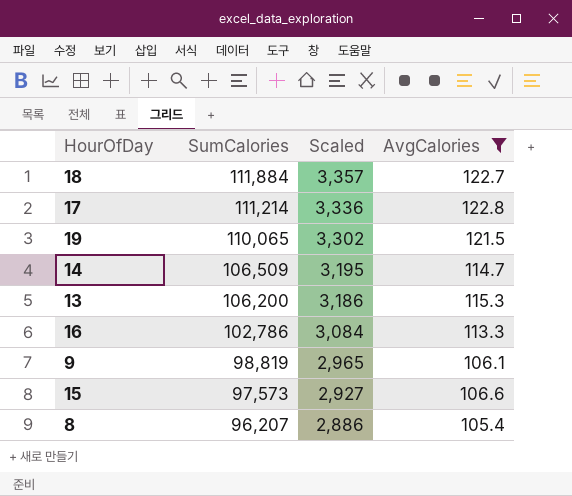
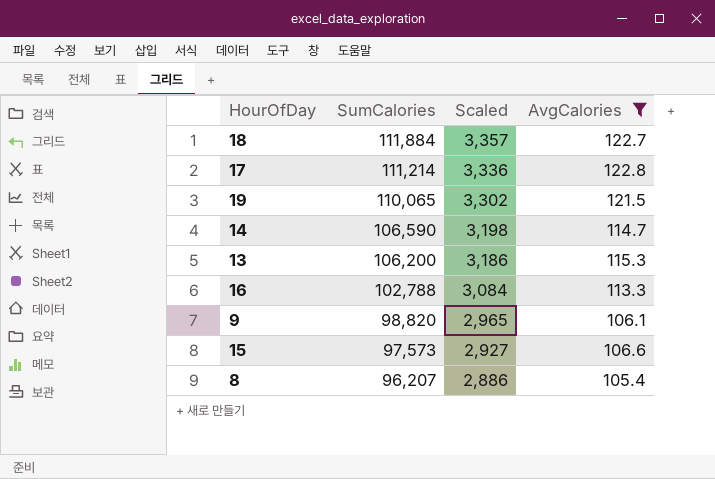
14 | SumCalories: 106,509 -> 106,590
14 | Scaled: 3,195 -> 3,198
16 | SumCalories: 102,786 -> 102,788
9 | SumCalories: 98,819 -> 98,820

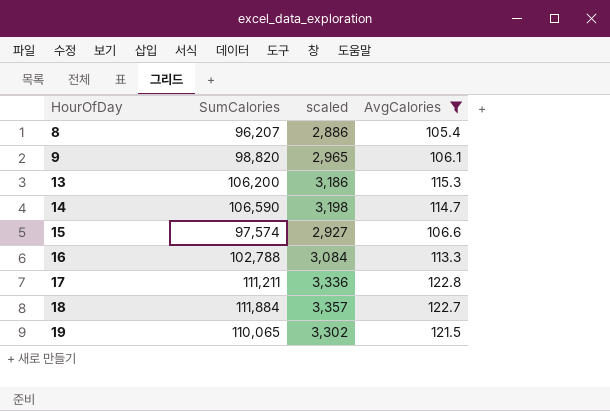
row order: SumCalories descending -> HourOfDay ascending
column name: Scaled -> scaled
15 | SumCalories: 97,573 -> 97,574
17 | SumCalories: 111,214 -> 111,211

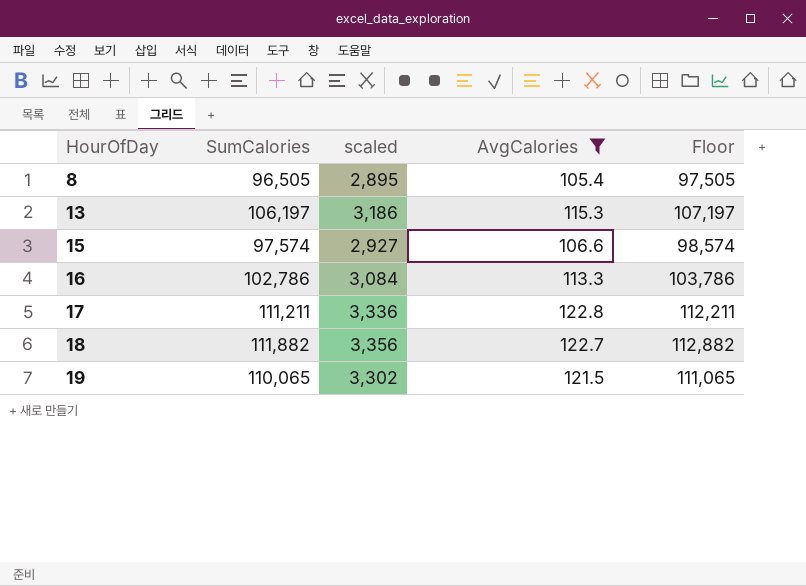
column Floor | formula: none -> [SumCalories] + 1000
row 9: 98,820 | 2,965 | 106.1 -> none
row 14: 106,590 | 3,198 | 114.7 -> none
8 | SumCalories: 96,207 -> 96,505
8 | scaled: 2,886 -> 2,895
13 | SumCalories: 106,200 -> 106,197
16 | SumCalories: 102,788 -> 102,786
18 | SumCalories: 111,884 -> 111,882
18 | scaled: 3,357 -> 3,356

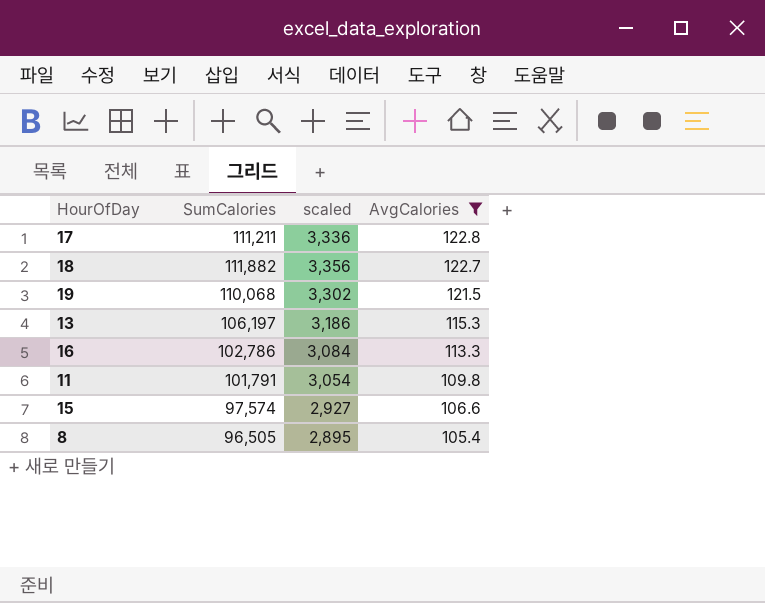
row order: HourOfDay ascending -> AvgCalories descending
column Floor | formula: [SumCalories] + 1000 -> none
19 | SumCalories: 110,065 -> 110,068
row 11: none -> 101,791 | 3,054 | 109.8

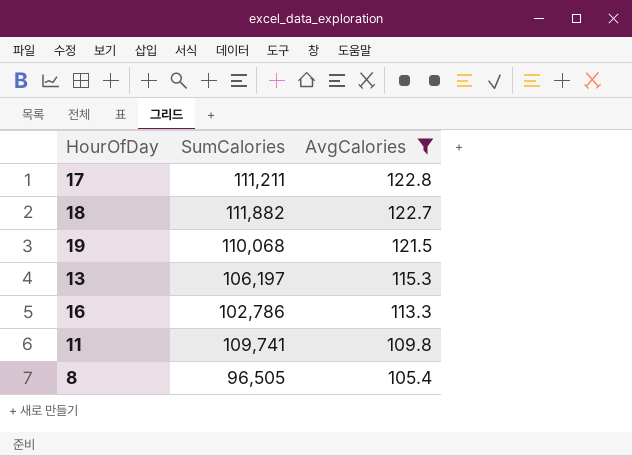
column scaled | formula: [SumCalories] * 0.03 -> none
row 15: 97,574 | 2,927 | 106.6 -> none
11 | SumCalories: 101,791 -> 109,741

